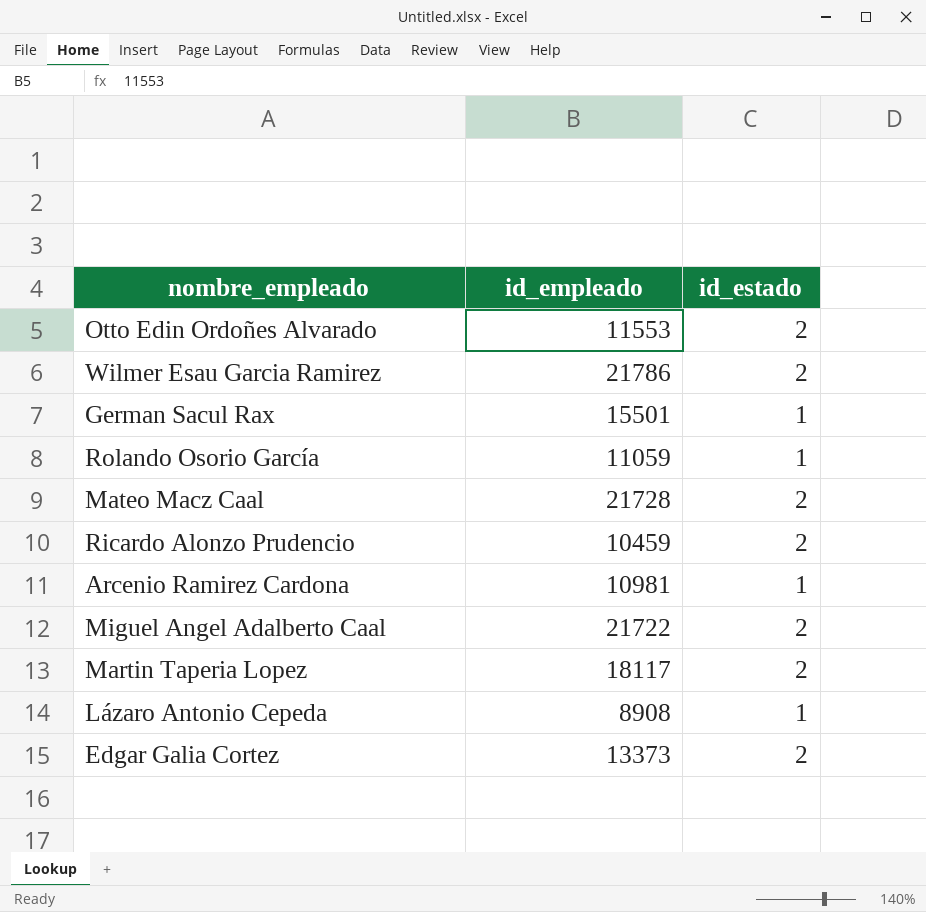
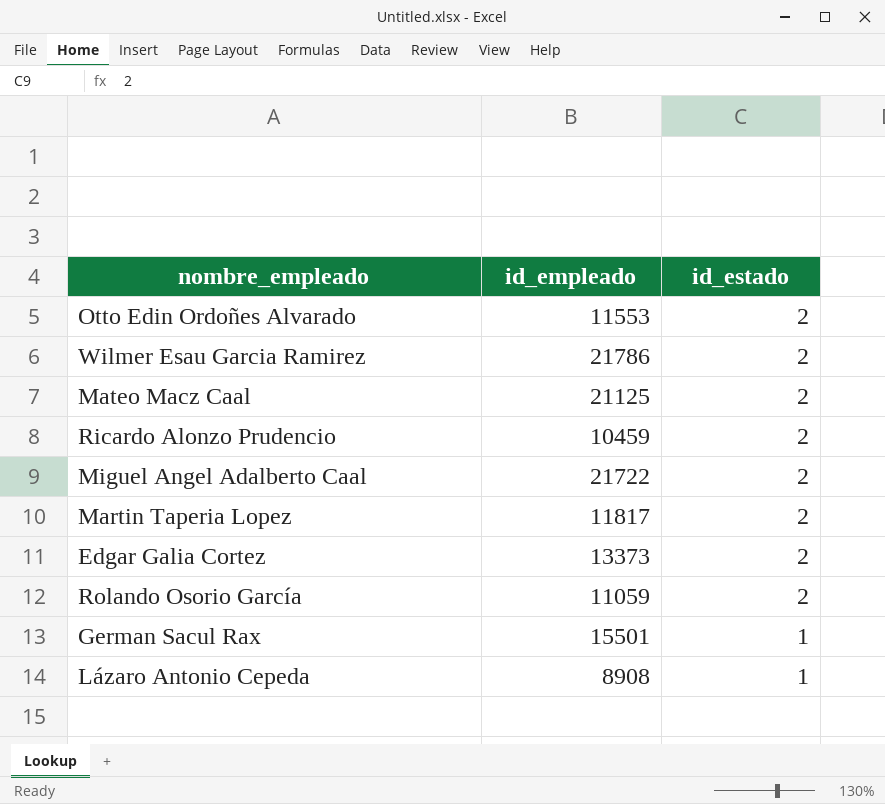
row order: none -> id_estado descending
row Arcenio Ramirez Cardona: 10981 | 1 -> none
Mateo Macz Caal | id_empleado: 21728 -> 21125
Martin Taperia Lopez | id_empleado: 18117 -> 11817
Rolando Osorio García | id_estado: 1 -> 2

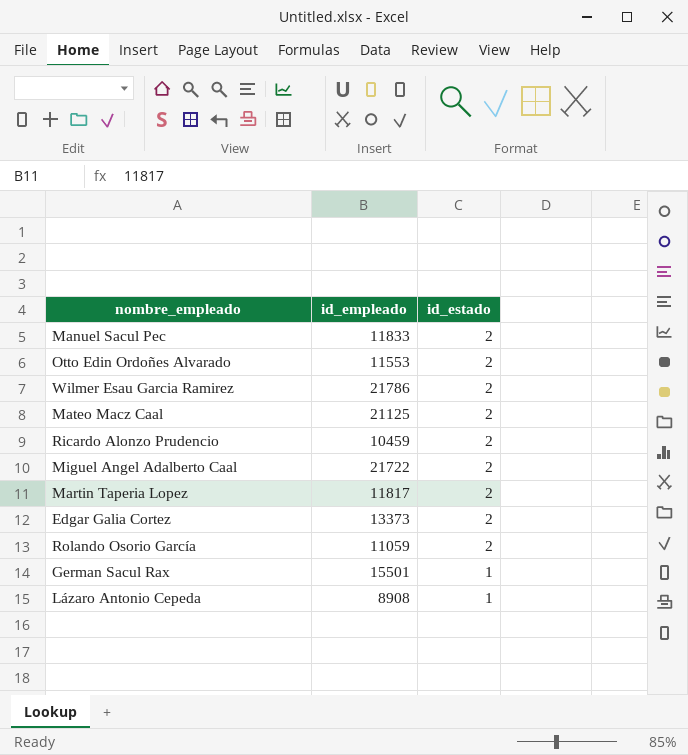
row Manuel Sacul Pec: none -> 11833 | 2

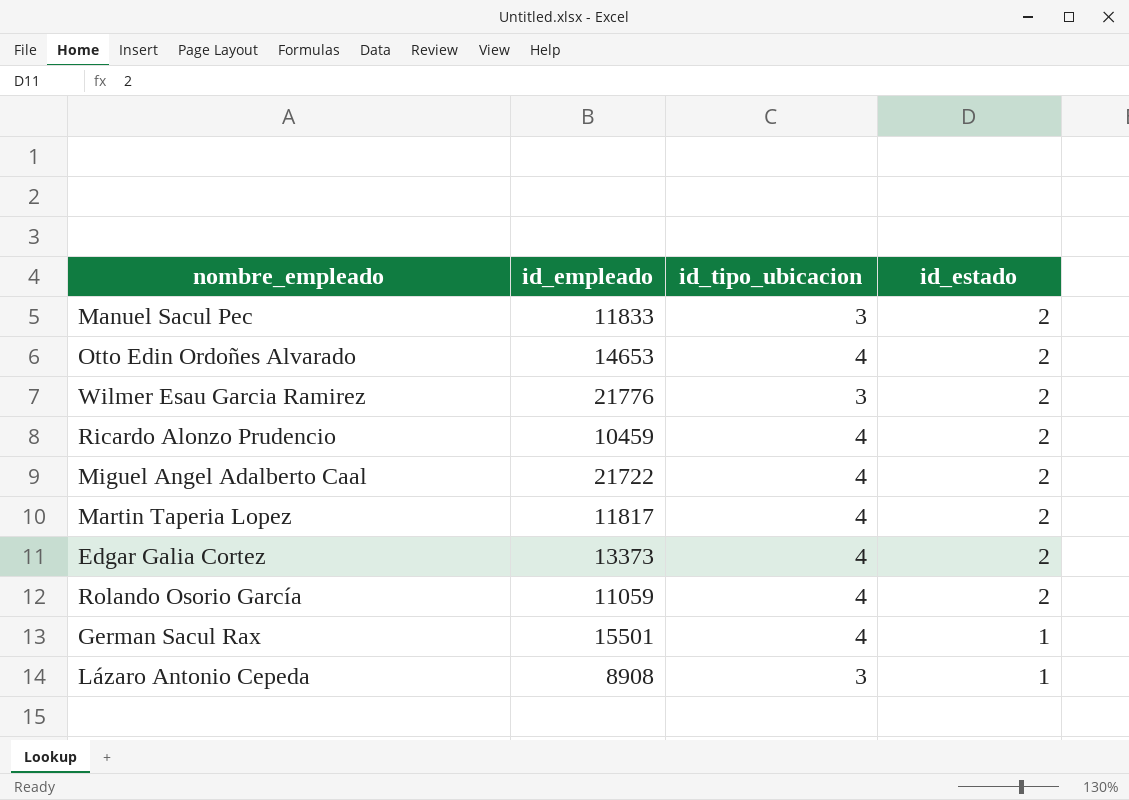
column id_tipo_ubicacion | position: none -> 3
row Mateo Macz Caal: 21125 | 2 -> none
Otto Edin Ordoñes Alvarado | id_empleado: 11553 -> 14653
Wilmer Esau Garcia Ramirez | id_empleado: 21786 -> 21776

